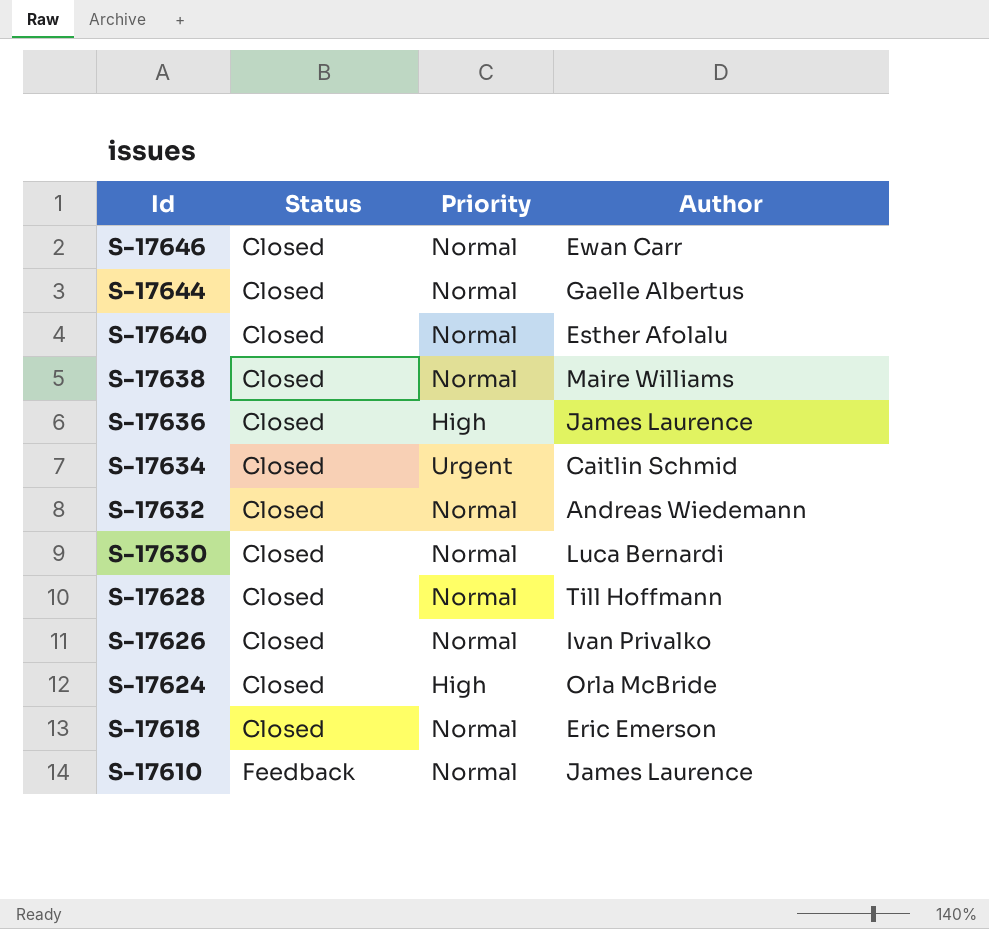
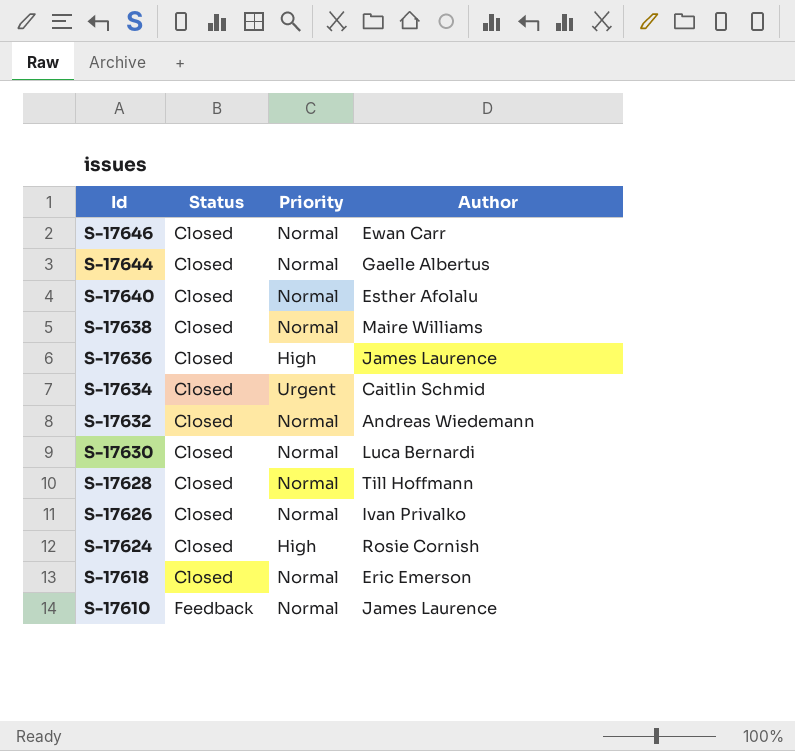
S-17624 | Author: Orla McBride -> Rosie Cornish

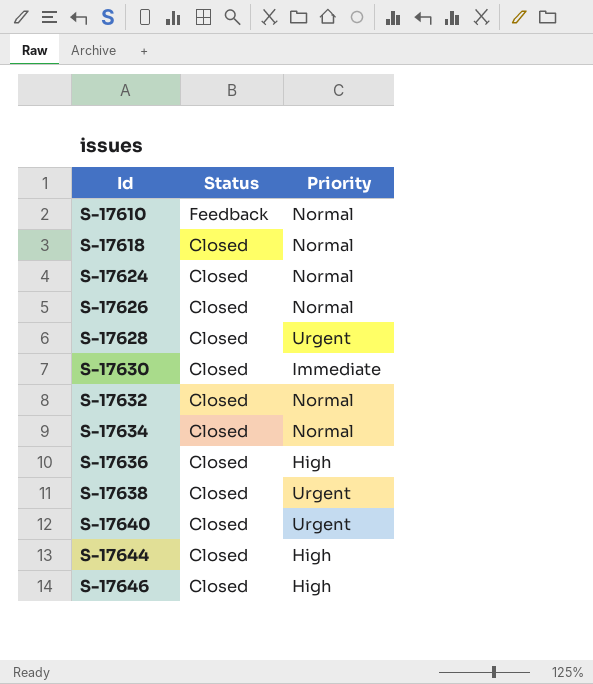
row order: Id descending -> Id ascending
column Author | position: 4 -> none
S-17624 | Priority: High -> Normal
S-17628 | Priority: Normal -> Urgent
S-17630 | Priority: Normal -> Immediate
S-17634 | Priority: Urgent -> Normal
S-17638 | Priority: Normal -> Urgent
S-17640 | Priority: Normal -> Urgent
S-17644 | Priority: Normal -> High
S-17646 | Priority: Normal -> High

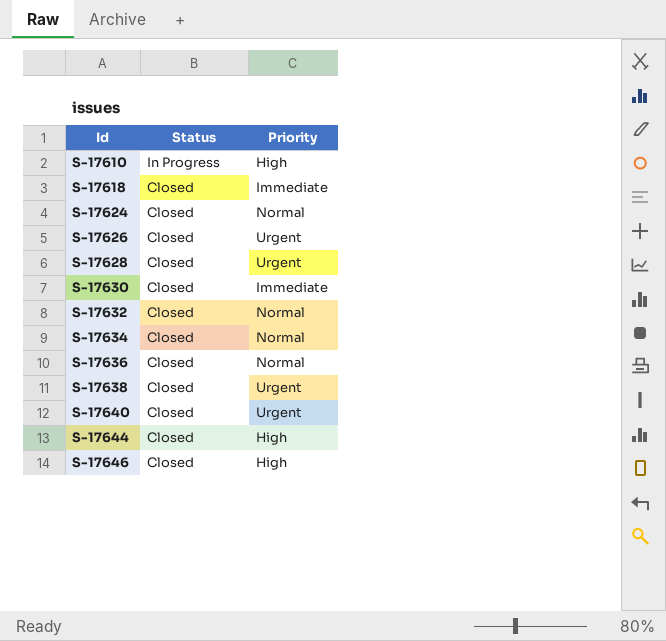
S-17610 | Status: Feedback -> In Progress
S-17610 | Priority: Normal -> High
S-17618 | Priority: Normal -> Immediate
S-17626 | Priority: Normal -> Urgent
S-17636 | Priority: High -> Normal

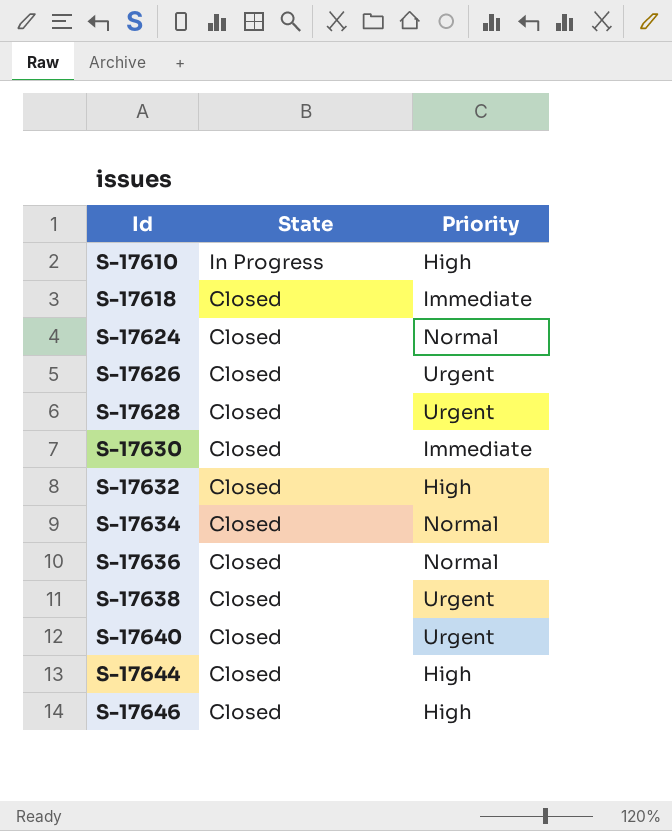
column name: Status -> State
S-17632 | Priority: Normal -> High

